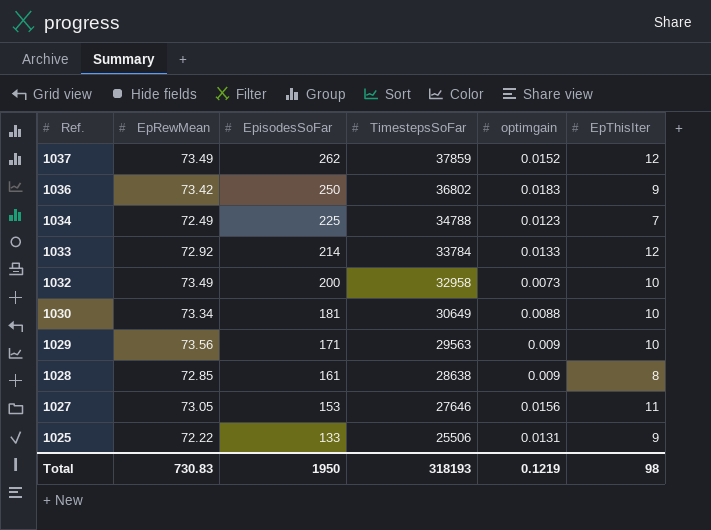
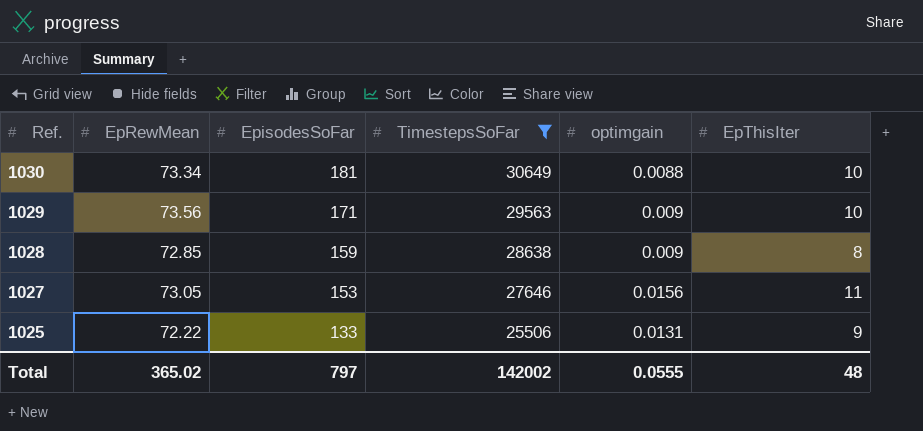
filter: none -> TimestepsSoFar <= 30649
1028 | EpisodesSoFar: 161 -> 159
Total | EpRewMean: 730.83 -> 365.02
Total | EpisodesSoFar: 1950 -> 797
Total | TimestepsSoFar: 318193 -> 142002
Total | optimgain: 0.1219 -> 0.0555
Total | EpThisIter: 98 -> 48

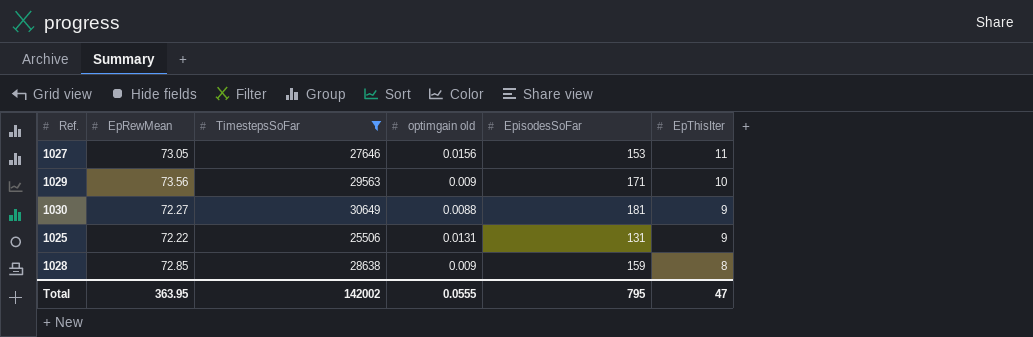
row order: Ref. descending -> EpThisIter descending
column name: optimgain -> optimgain old
column EpisodesSoFar | position: 3 -> 5
1030 | EpRewMean: 73.34 -> 72.27
1030 | EpThisIter: 10 -> 9
1025 | EpisodesSoFar: 133 -> 131
Total | EpRewMean: 365.02 -> 363.95
Total | EpisodesSoFar: 797 -> 795
Total | EpThisIter: 48 -> 47

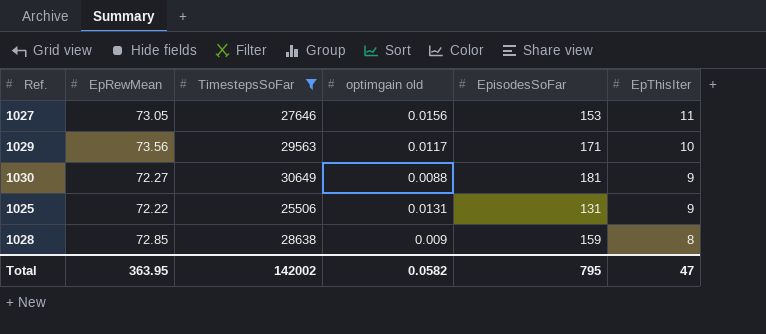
1029 | optimgain old: 0.009 -> 0.0117
Total | optimgain old: 0.0555 -> 0.0582

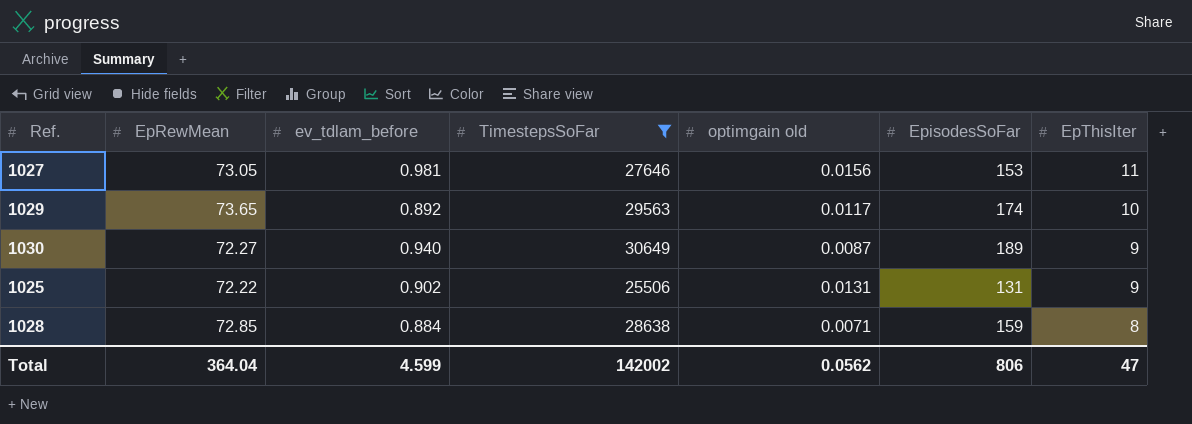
column ev_tdlam_before | position: none -> 3
1029 | EpRewMean: 73.56 -> 73.65
1029 | EpisodesSoFar: 171 -> 174
1030 | optimgain old: 0.0088 -> 0.0087
1030 | EpisodesSoFar: 181 -> 189
1028 | optimgain old: 0.009 -> 0.0071
Total | EpRewMean: 363.95 -> 364.04
Total | optimgain old: 0.0582 -> 0.0562
Total | EpisodesSoFar: 795 -> 806

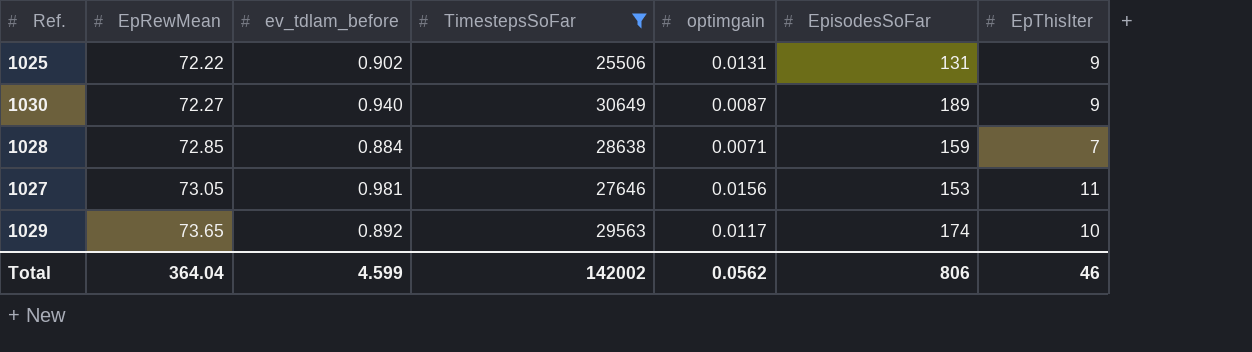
row order: EpThisIter descending -> EpRewMean ascending
column name: optimgain old -> optimgain
1028 | EpThisIter: 8 -> 7
Total | EpThisIter: 47 -> 46

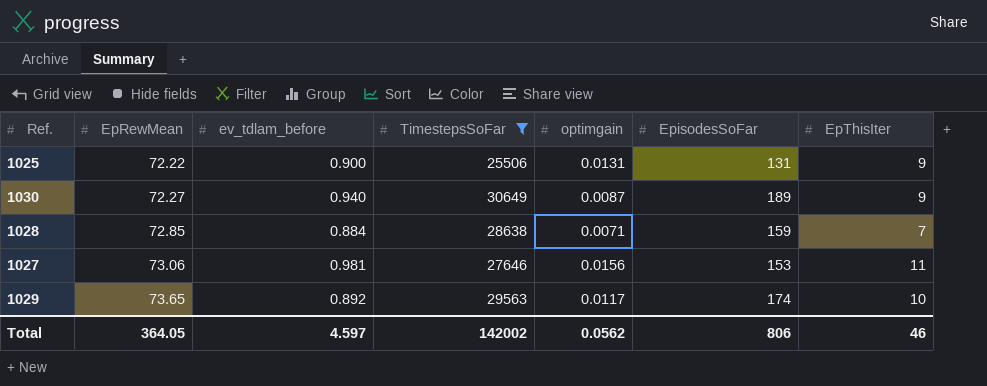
1025 | ev_tdlam_before: 0.902 -> 0.900
1027 | EpRewMean: 73.05 -> 73.06
Total | EpRewMean: 364.04 -> 364.05
Total | ev_tdlam_before: 4.599 -> 4.597

